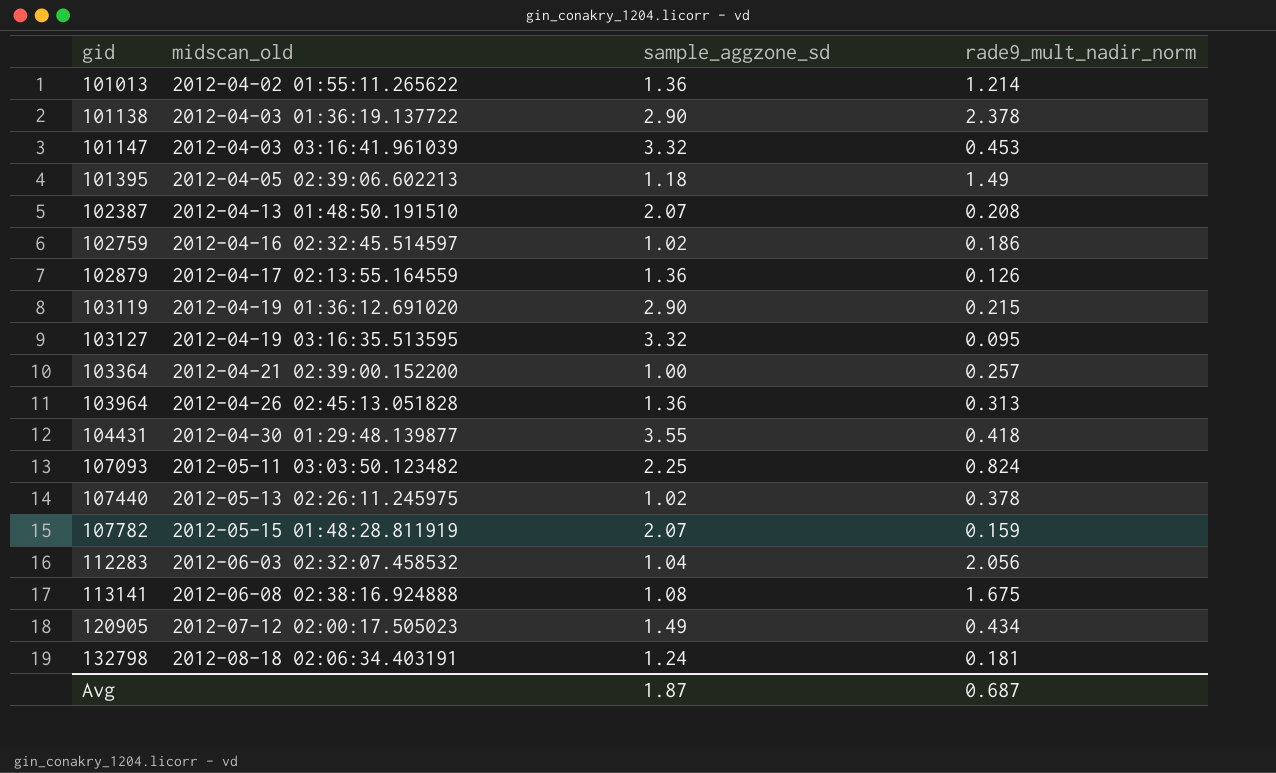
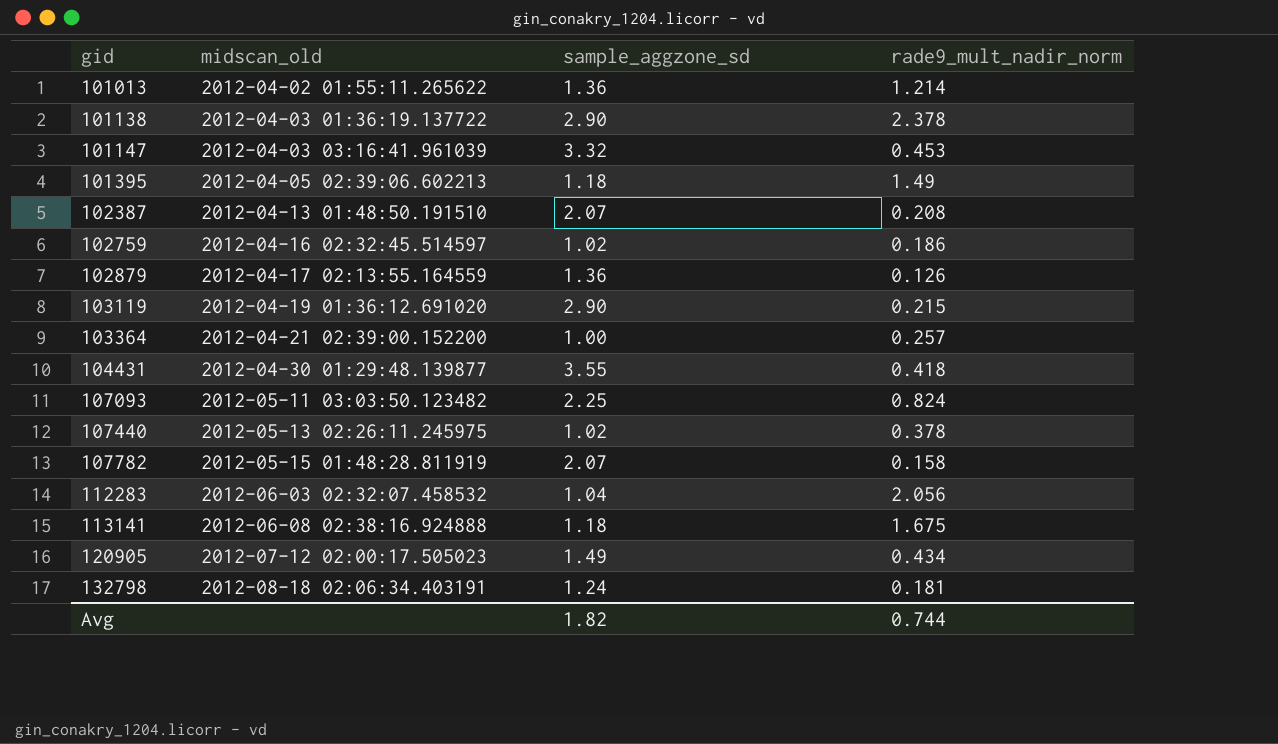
row 103127: 2012-04-19 03:16:35.513595 | 3.32 | 0.095 -> none
row 103964: 2012-04-26 02:45:13.051828 | 1.36 | 0.313 -> none
107782 | rade9_mult_nadir_norm: 0.159 -> 0.158
113141 | sample_aggzone_sd: 1.08 -> 1.18
Avg | sample_aggzone_sd: 1.87 -> 1.82
Avg | rade9_mult_nadir_norm: 0.687 -> 0.744

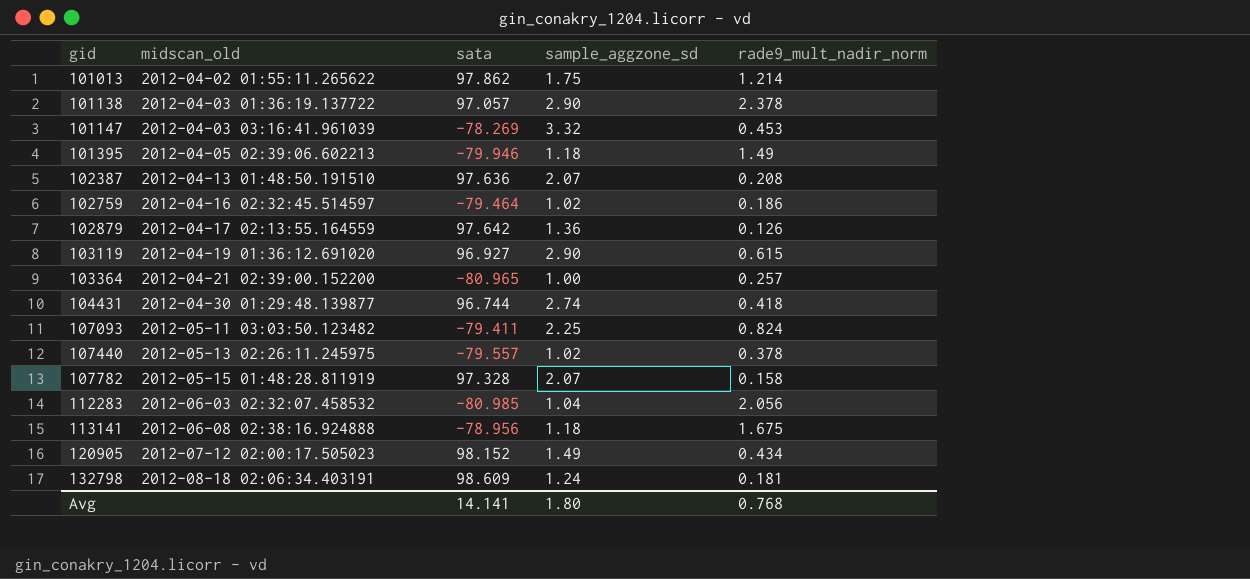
column sata | position: none -> 3
101013 | sample_aggzone_sd: 1.36 -> 1.75
103119 | rade9_mult_nadir_norm: 0.215 -> 0.615
104431 | sample_aggzone_sd: 3.55 -> 2.74
Avg | sample_aggzone_sd: 1.82 -> 1.80
Avg | rade9_mult_nadir_norm: 0.744 -> 0.768

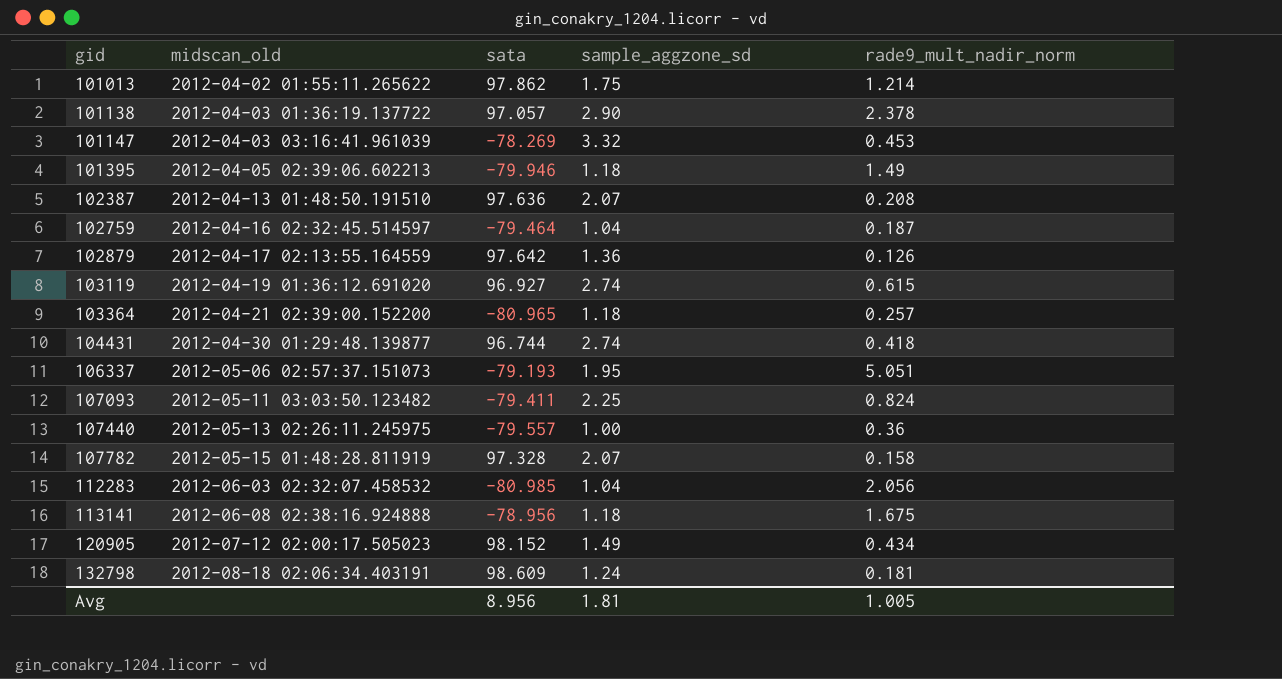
102759 | sample_aggzone_sd: 1.02 -> 1.04
102759 | rade9_mult_nadir_norm: 0.186 -> 0.187
103119 | sample_aggzone_sd: 2.90 -> 2.74
103364 | sample_aggzone_sd: 1.00 -> 1.18
row 106337: none -> 2012-05-06 02:57:37.151073 | -79.193 | 1.95 | 5.051
107440 | sample_aggzone_sd: 1.02 -> 1.00
107440 | rade9_mult_nadir_norm: 0.378 -> 0.36
Avg | sata: 14.141 -> 8.956
Avg | sample_aggzone_sd: 1.80 -> 1.81
Avg | rade9_mult_nadir_norm: 0.768 -> 1.005

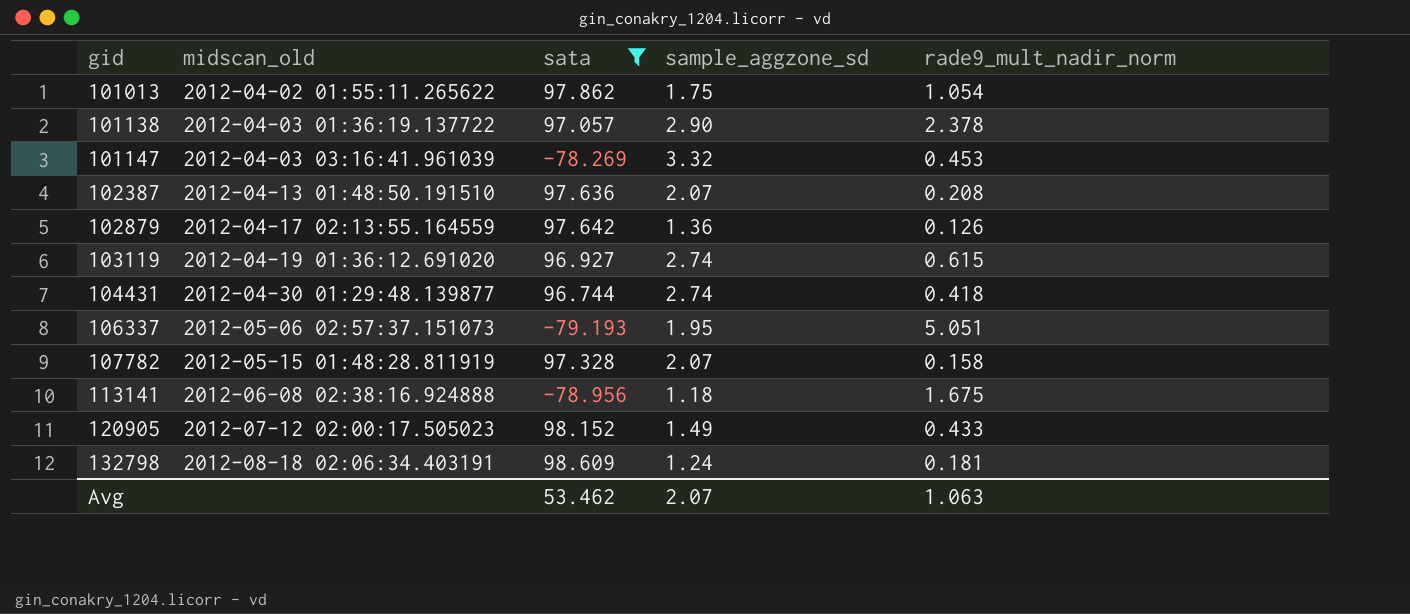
filter: none -> sata >= -79.193
101013 | rade9_mult_nadir_norm: 1.214 -> 1.054
120905 | rade9_mult_nadir_norm: 0.434 -> 0.433
Avg | sata: 8.956 -> 53.462
Avg | sample_aggzone_sd: 1.81 -> 2.07
Avg | rade9_mult_nadir_norm: 1.005 -> 1.063

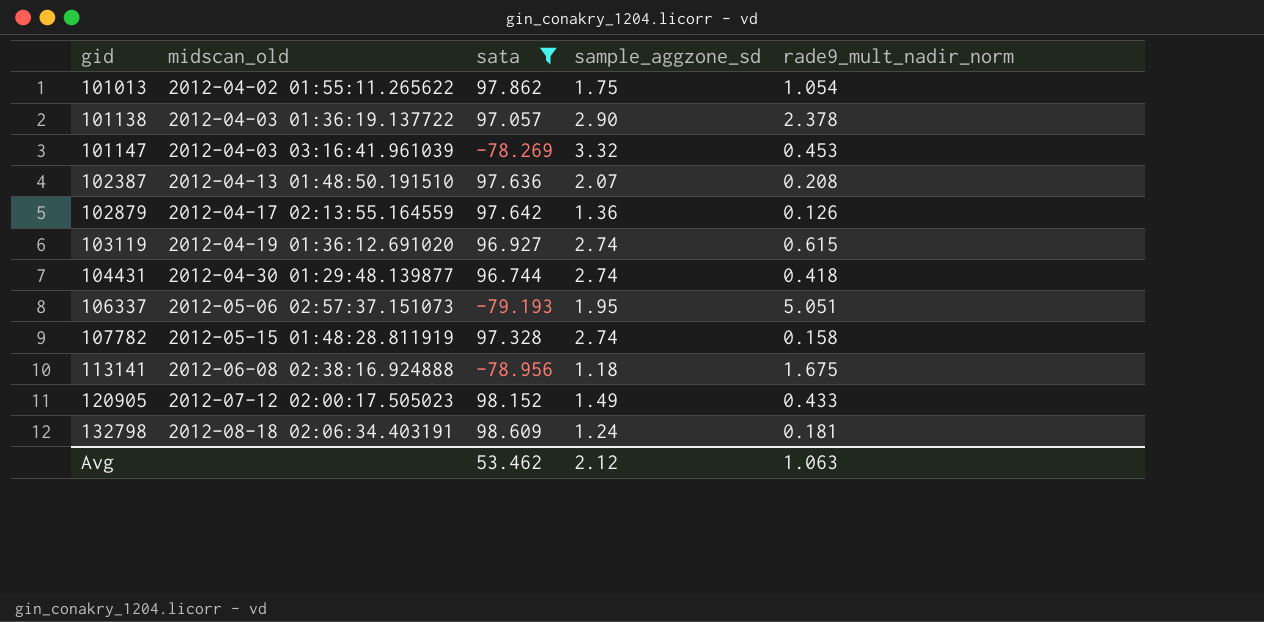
107782 | sample_aggzone_sd: 2.07 -> 2.74
Avg | sample_aggzone_sd: 2.07 -> 2.12

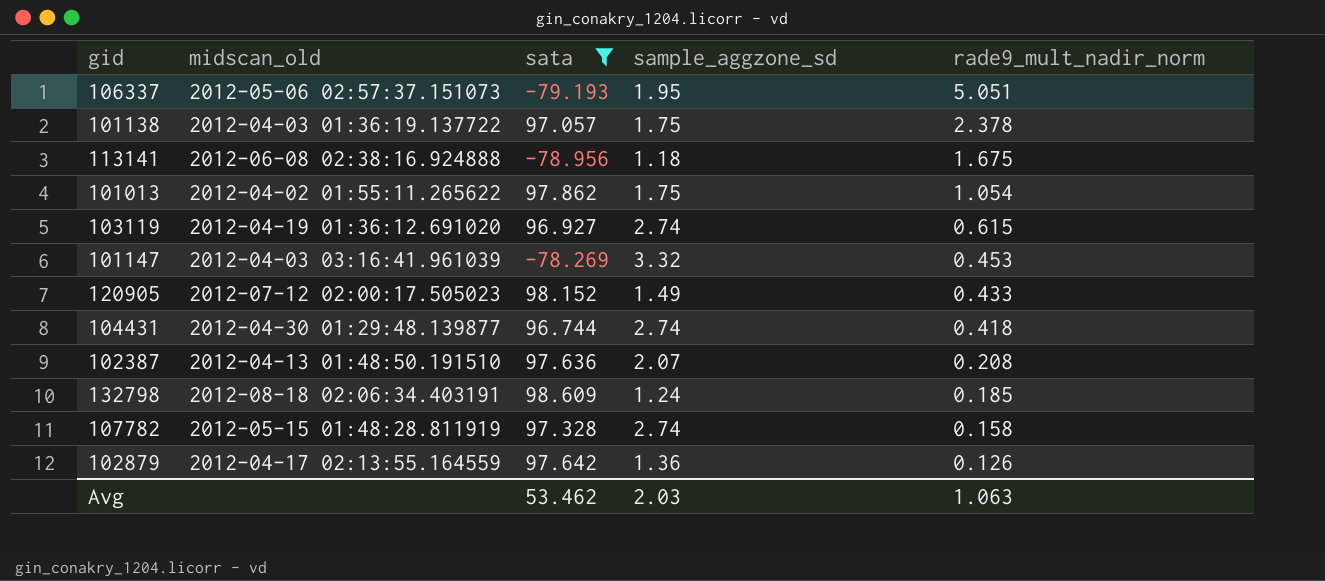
row order: gid ascending -> rade9_mult_nadir_norm descending
101138 | sample_aggzone_sd: 2.90 -> 1.75
132798 | rade9_mult_nadir_norm: 0.181 -> 0.185
Avg | sample_aggzone_sd: 2.12 -> 2.03

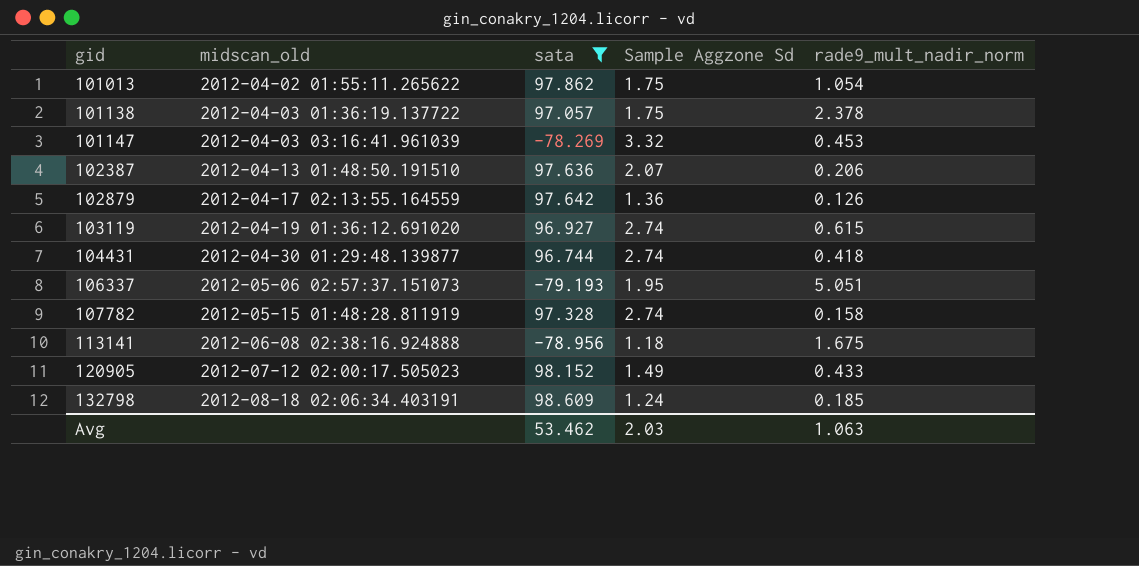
row order: rade9_mult_nadir_norm descending -> gid ascending
column name: sample_aggzone_sd -> Sample Aggzone Sd
102387 | rade9_mult_nadir_norm: 0.208 -> 0.206

